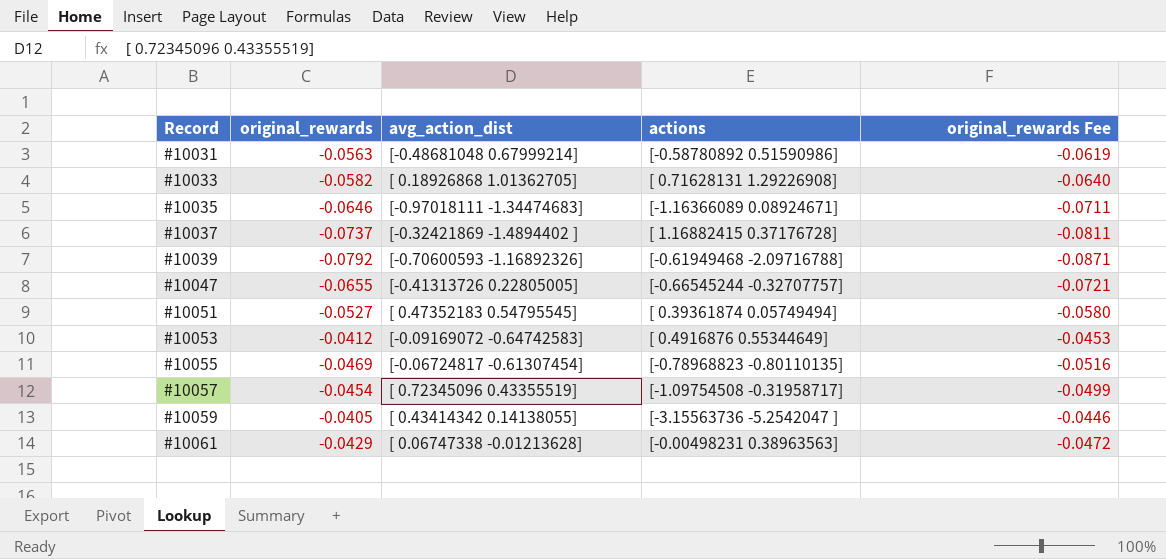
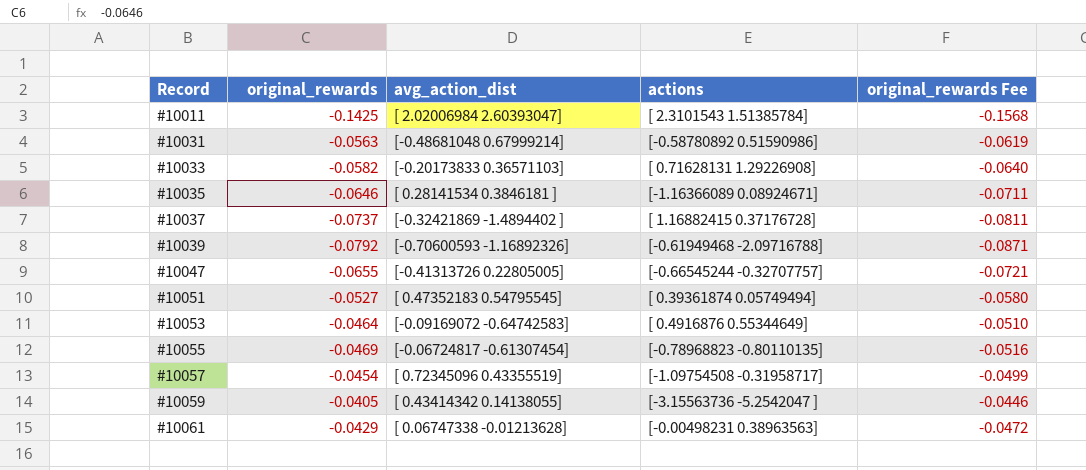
row #10011: none -> -0.1425 | [ 2.02006984 2.60393047] | [ 2.3101543 1.51385784] | -0.1568
#10033 | avg_action_dist: [ 0.18926868 1.01362705] -> [-0.20173833 0.36571103]
#10035 | avg_action_dist: [-0.97018111 -1.34474683] -> [ 0.28141534 0.3846181 ]
#10053 | original_rewards: -0.0412 -> -0.0464
#10053 | original_rewards Fee: -0.0453 -> -0.0510

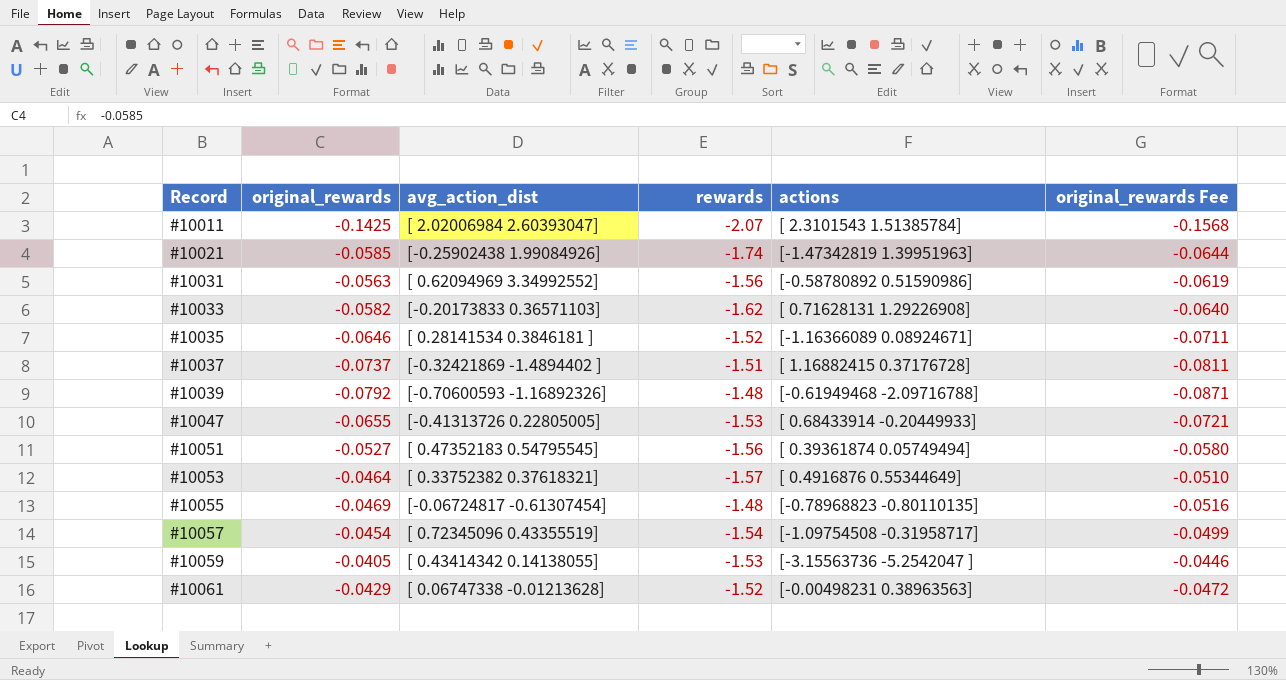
column rewards | position: none -> 4
row #10021: none -> -0.0585 | [-0.25902438 1.99084926] | -1.74 | [-1.47342819 1.39951963] | -0.0644
#10031 | avg_action_dist: [-0.48681048 0.67999214] -> [ 0.62094969 3.34992552]
#10047 | actions: [-0.66545244 -0.32707757] -> [ 0.68433914 -0.20449933]
#10053 | avg_action_dist: [-0.09169072 -0.64742583] -> [ 0.33752382 0.37618321]

